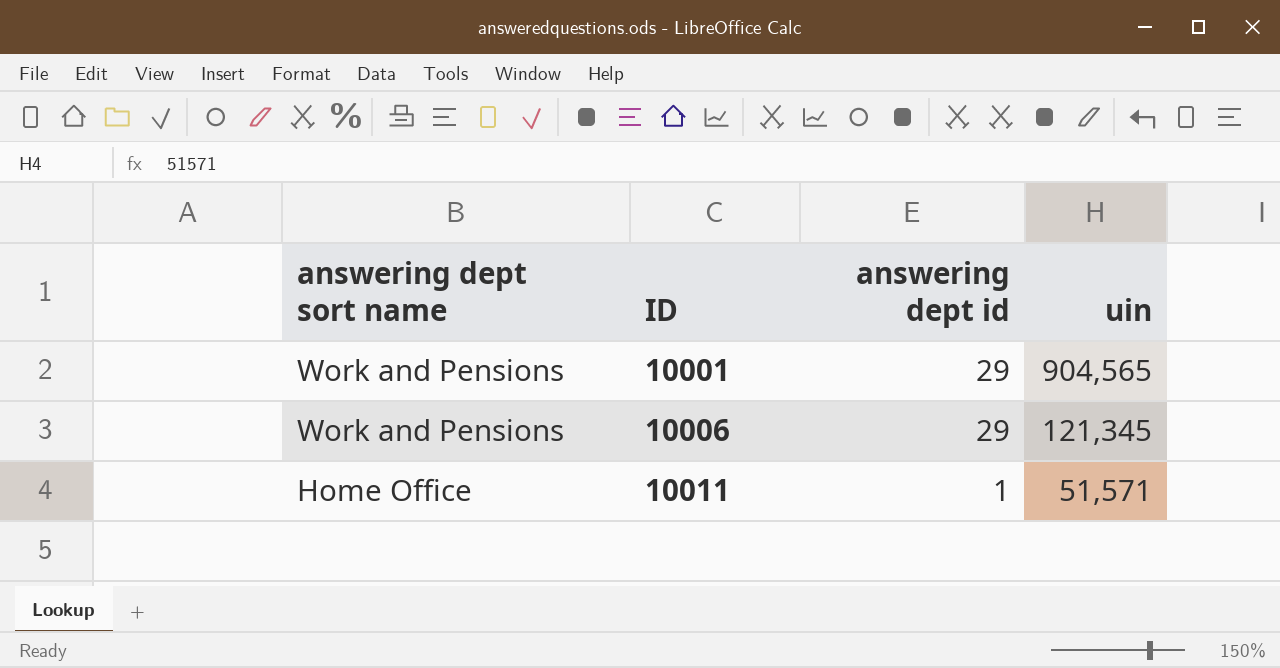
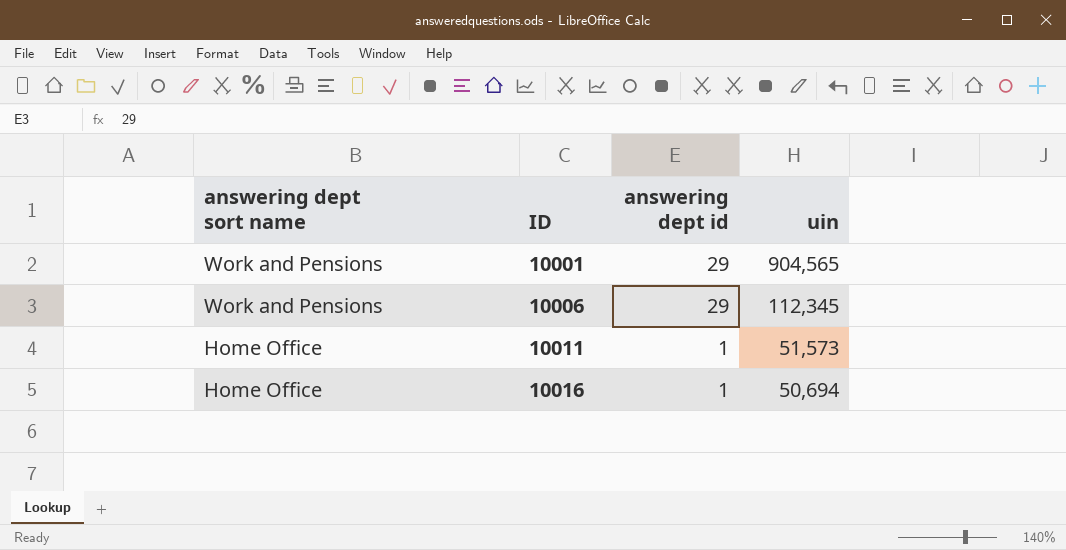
10006 | uin: 121,345 -> 112,345
10011 | uin: 51,571 -> 51,573
row 10016: none -> Home Office | 1 | 50,694

